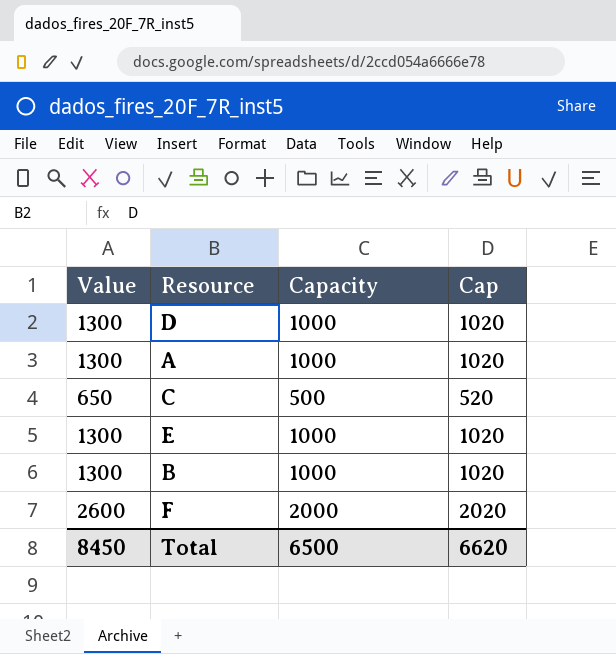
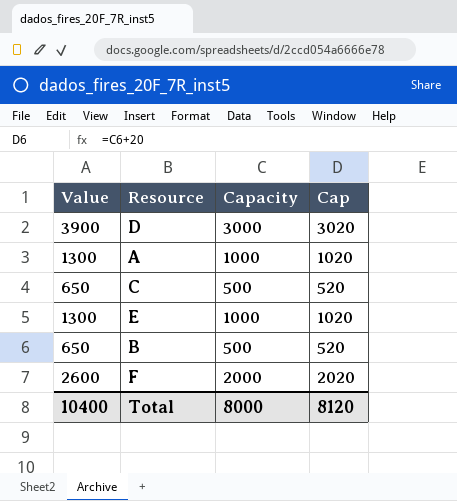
D | Value: 1300 -> 3900
D | Capacity: 1000 -> 3000
D | Cap: 1020 -> 3020
B | Value: 1300 -> 650
B | Capacity: 1000 -> 500
B | Cap: 1020 -> 520
Total | Value: 8450 -> 10400
Total | Capacity: 6500 -> 8000
Total | Cap: 6620 -> 8120

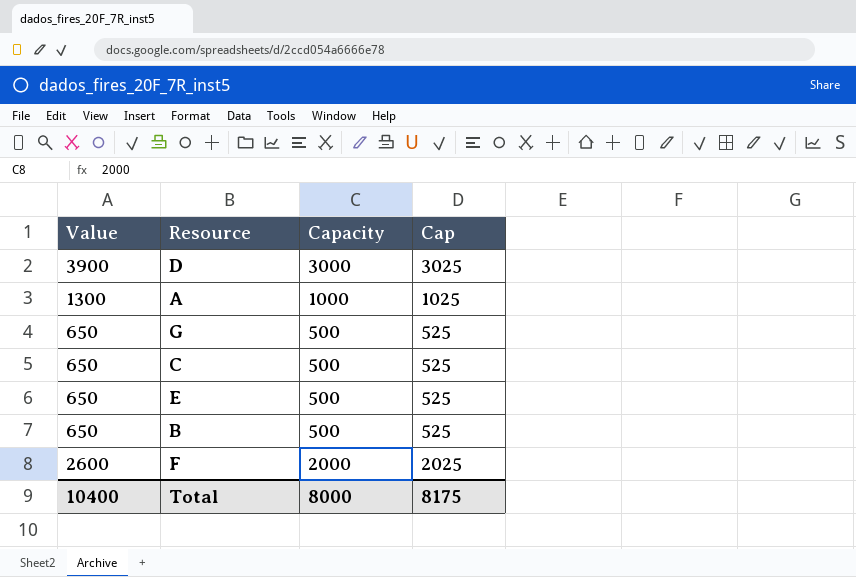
column Cap | formula: [Capacity] + 20 -> [Capacity] + 25
row G: none -> 650 | 500 | 525
E | Value: 1300 -> 650
E | Capacity: 1000 -> 500
Total | Cap: 8120 -> 8175

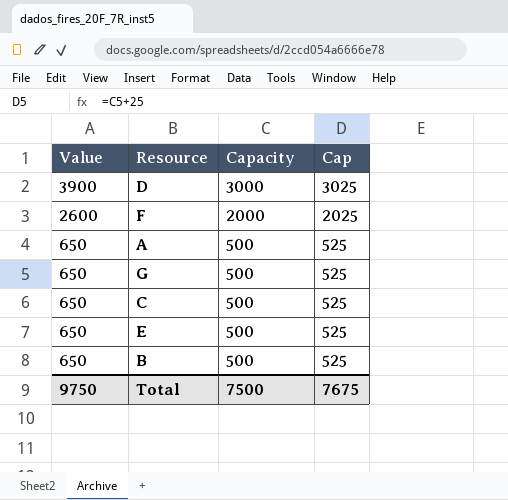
row order: none -> Value descending
A | Value: 1300 -> 650
A | Capacity: 1000 -> 500
A | Cap: 1025 -> 525
Total | Value: 10400 -> 9750
Total | Capacity: 8000 -> 7500
Total | Cap: 8175 -> 7675

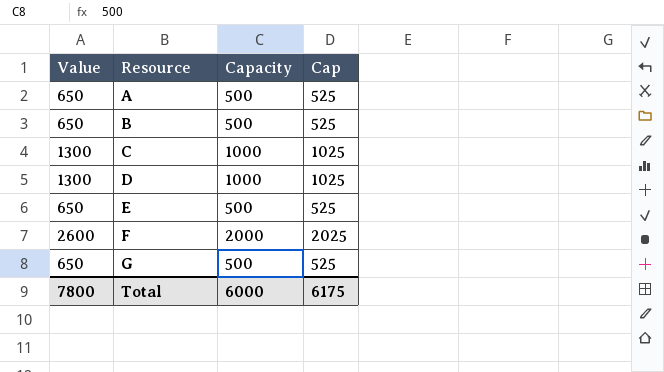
row order: Value descending -> Resource ascending
C | Value: 650 -> 1300
C | Capacity: 500 -> 1000
C | Cap: 525 -> 1025
D | Value: 3900 -> 1300
D | Capacity: 3000 -> 1000
D | Cap: 3025 -> 1025
Total | Value: 9750 -> 7800
Total | Capacity: 7500 -> 6000
Total | Cap: 7675 -> 6175

